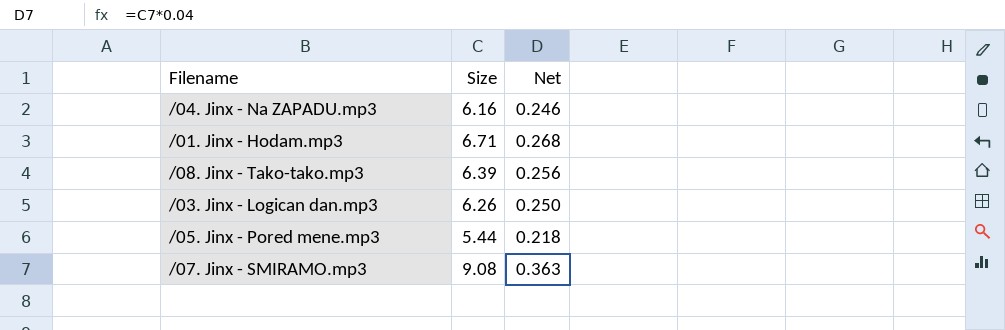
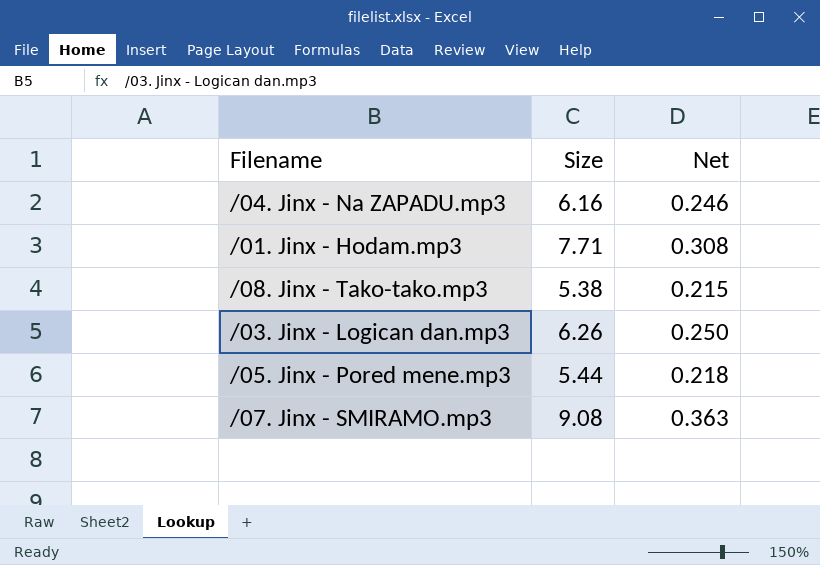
/01. Jinx - Hodam.mp3 | Size: 6.71 -> 7.71
/01. Jinx - Hodam.mp3 | Net: 0.268 -> 0.308
/08. Jinx - Tako-tako.mp3 | Size: 6.39 -> 5.38
/08. Jinx - Tako-tako.mp3 | Net: 0.256 -> 0.215

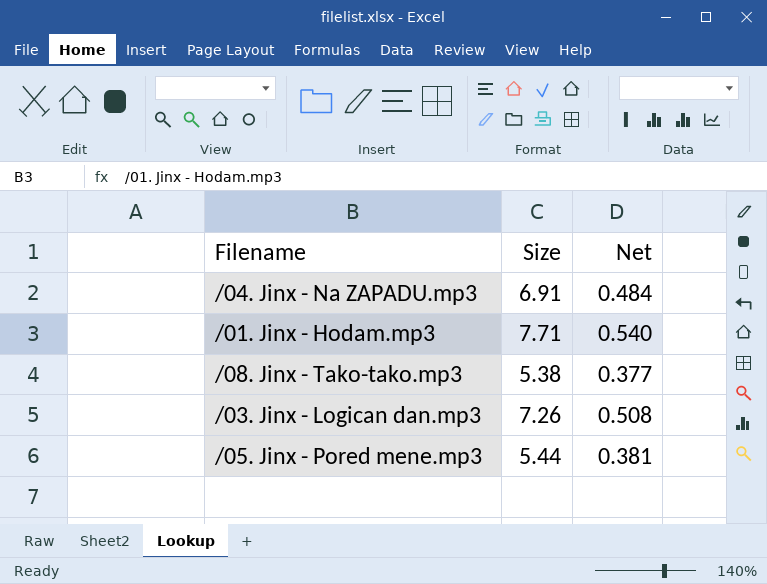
column Net | formula: [Size] * 0.04 -> [Size] * 0.07
row /07. Jinx - SMIRAMO.mp3: 9.08 | 0.363 -> none
/04. Jinx - Na ZAPADU.mp3 | Size: 6.16 -> 6.91
/03. Jinx - Logican dan.mp3 | Size: 6.26 -> 7.26

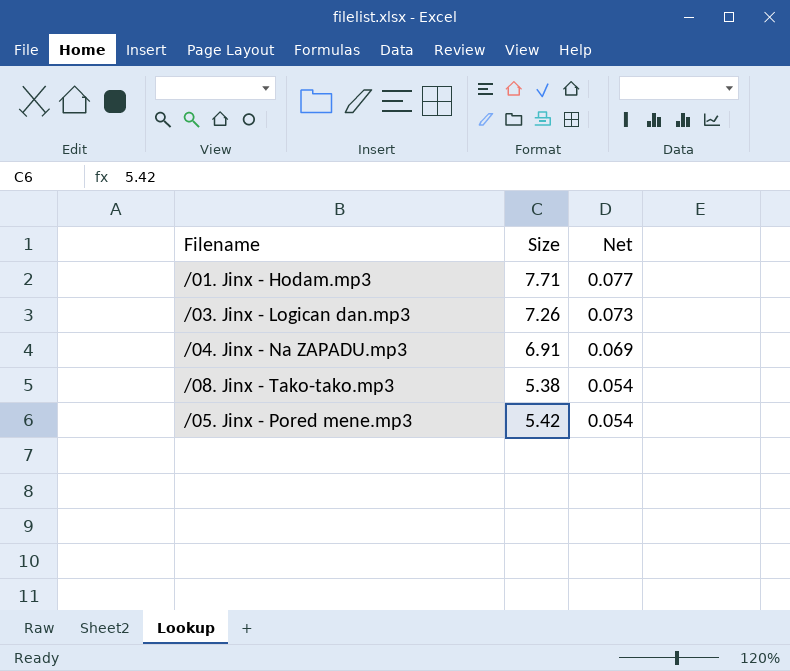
row order: none -> Net descending
column Net | formula: [Size] * 0.07 -> [Size] * 0.01
/05. Jinx - Pored mene.mp3 | Size: 5.44 -> 5.42

